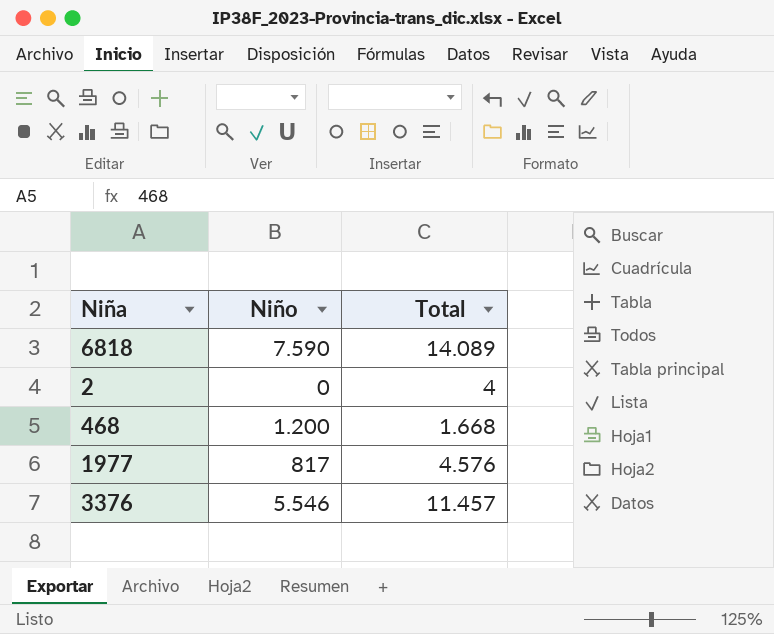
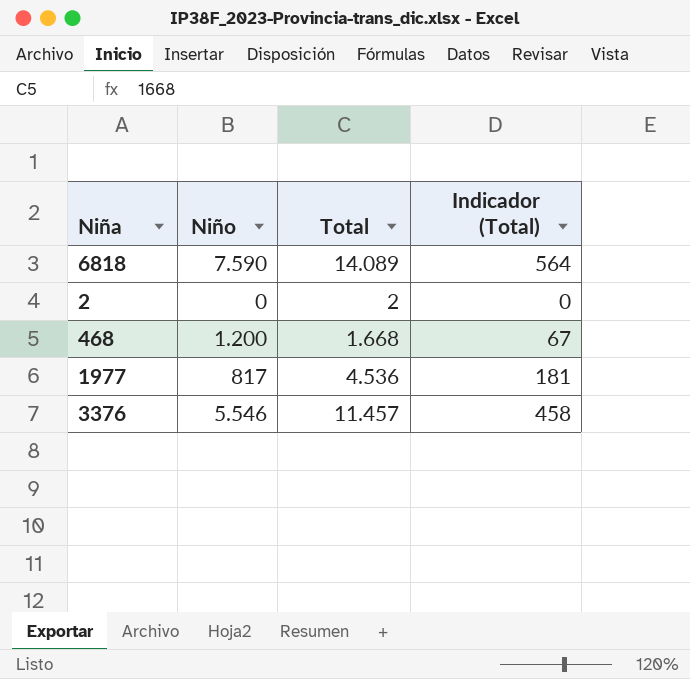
column Indicador (Total) | formula: none -> [Total] * 0,04
2 | Total: 4 -> 2
1977 | Total: 4.576 -> 4.536

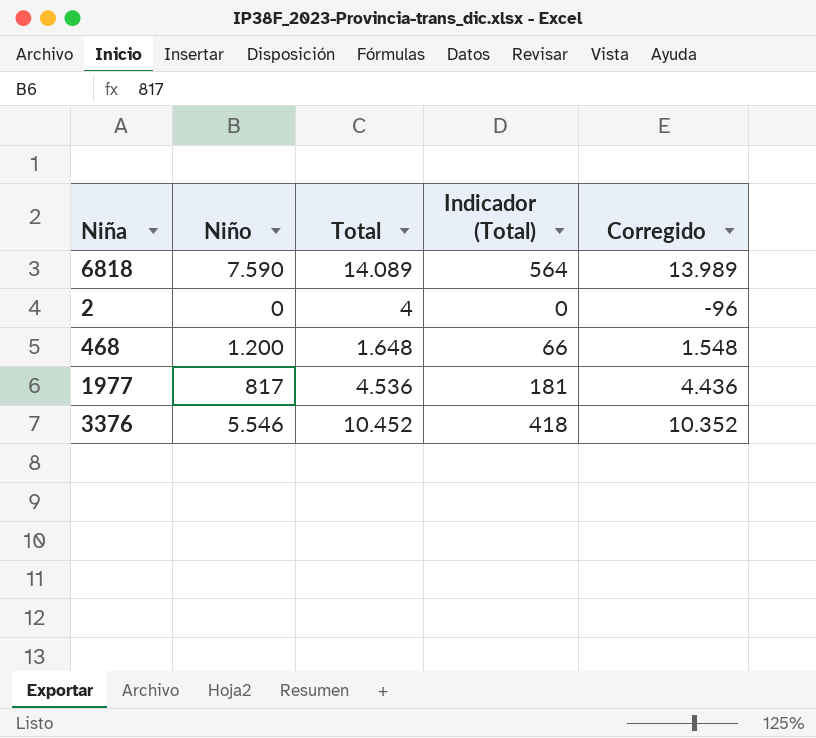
column Corregido | formula: none -> [Total] - 100
2 | Total: 2 -> 4
468 | Total: 1.668 -> 1.648
468 | Indicador (Total): 67 -> 66
3376 | Total: 11.457 -> 10.452
3376 | Indicador (Total): 458 -> 418

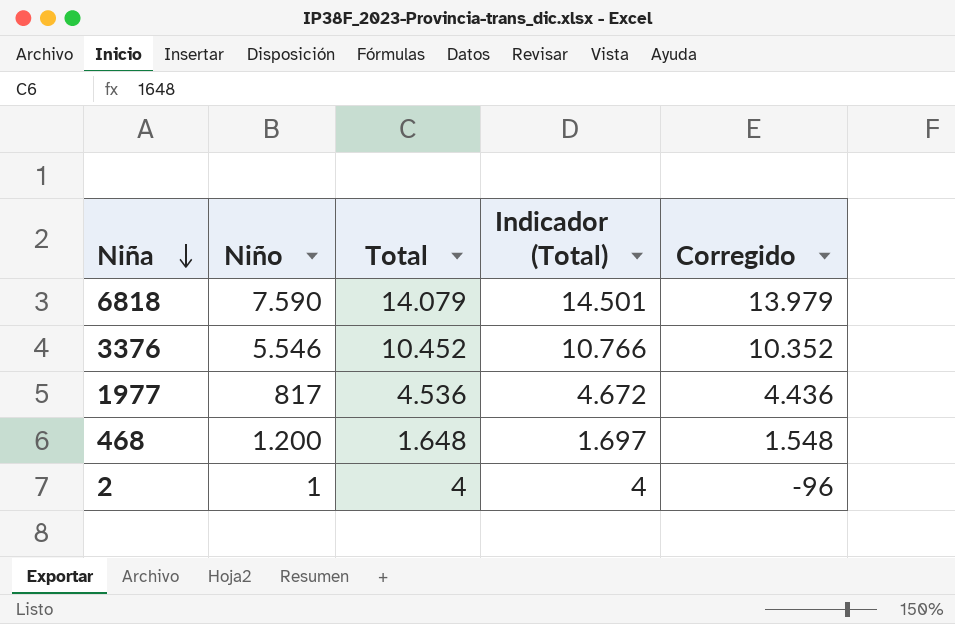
row order: none -> Niña descending
column Indicador (Total) | formula: [Total] * 0,04 -> [Total] * 1,03
6818 | Total: 14.089 -> 14.079
6818 | Corregido: 13.989 -> 13.979
2 | Niño: 0 -> 1

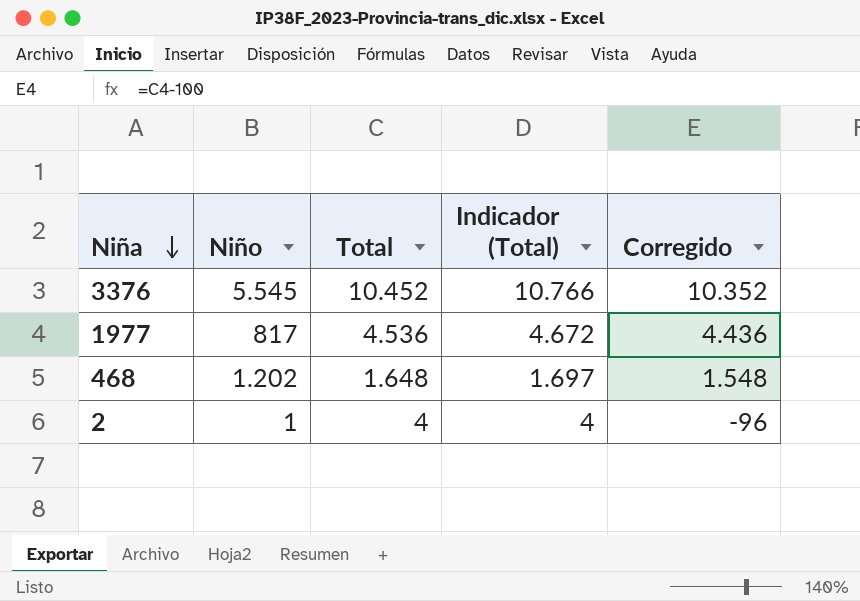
row 6818: 7.590 | 14.079 | 14.501 | 13.979 -> none
3376 | Niño: 5.546 -> 5.545
468 | Niño: 1.200 -> 1.202

